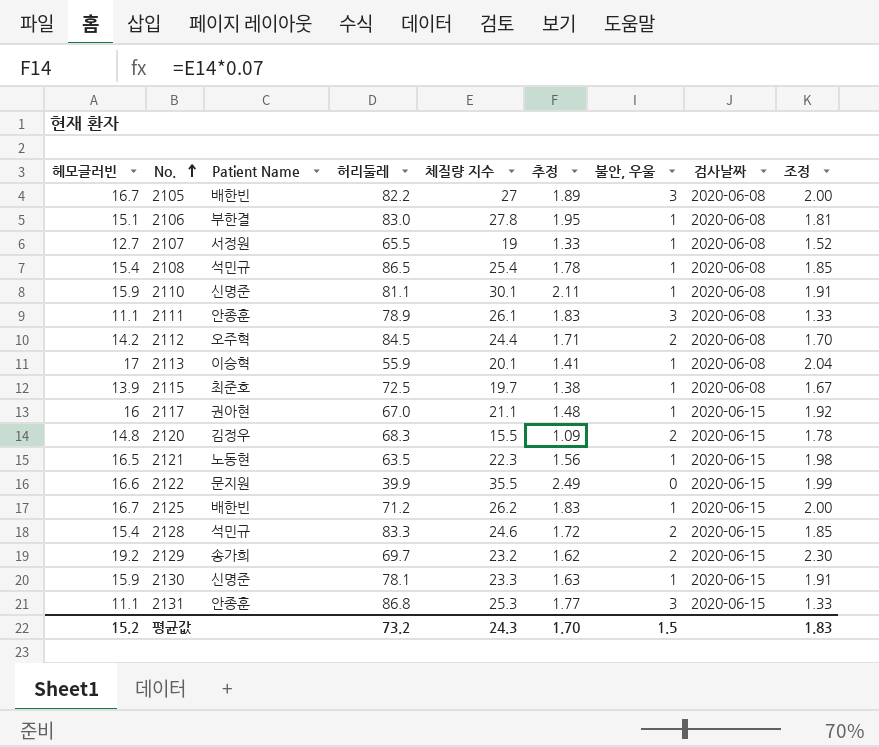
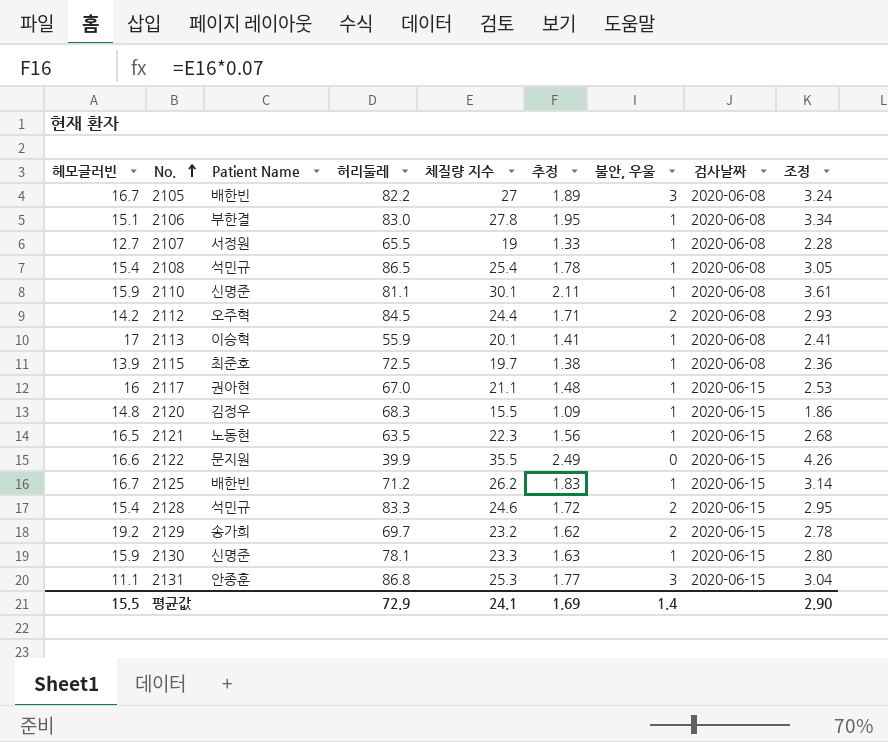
column 조정 | formula: [헤모글러빈] * 0.12 -> [체질량 지수] * 0.12
row 2111: 11.1 | 안종훈 | 78.9 | 26.1 | 1.83 | 3 | 2020-06-08 | 1.33 -> none
2120 | 불안, 우울: 2 -> 1
평균값 | 헤모글러빈: 15.2 -> 15.5
평균값 | 허리둘레: 73.2 -> 72.9
평균값 | 체질량 지수: 24.3 -> 24.1
평균값 | 추정: 1.70 -> 1.69
평균값 | 불안, 우울: 1.5 -> 1.4
평균값 | 조정: 1.83 -> 2.90

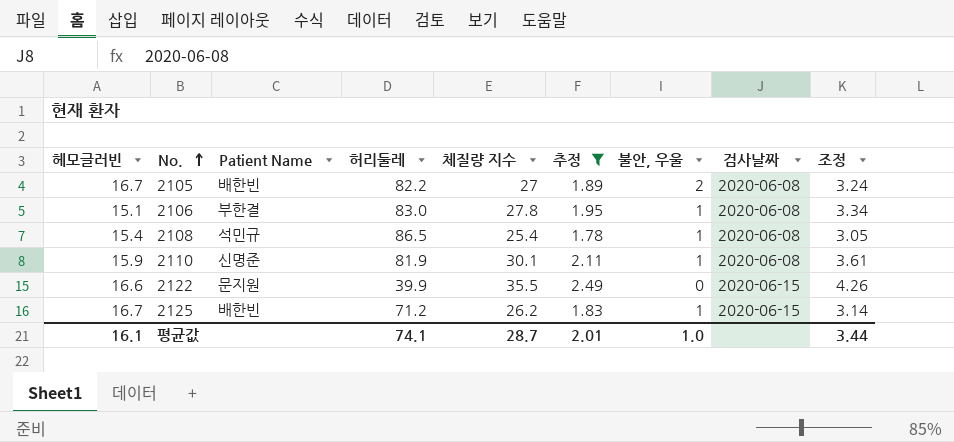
filter: none -> 추정 >= 1.78
2105 | 불안, 우울: 3 -> 2
2110 | 허리둘레: 81.1 -> 81.9
평균값 | 헤모글러빈: 15.5 -> 16.1
평균값 | 허리둘레: 72.9 -> 74.1
평균값 | 체질량 지수: 24.1 -> 28.7
평균값 | 추정: 1.69 -> 2.01
평균값 | 불안, 우울: 1.4 -> 1.0
평균값 | 조정: 2.90 -> 3.44

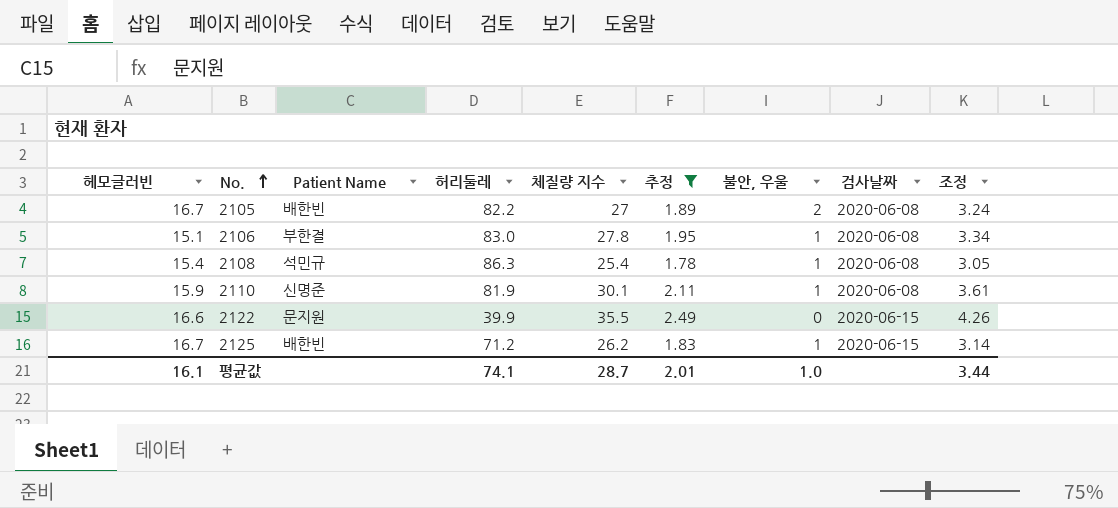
2108 | 허리둘레: 86.5 -> 86.3

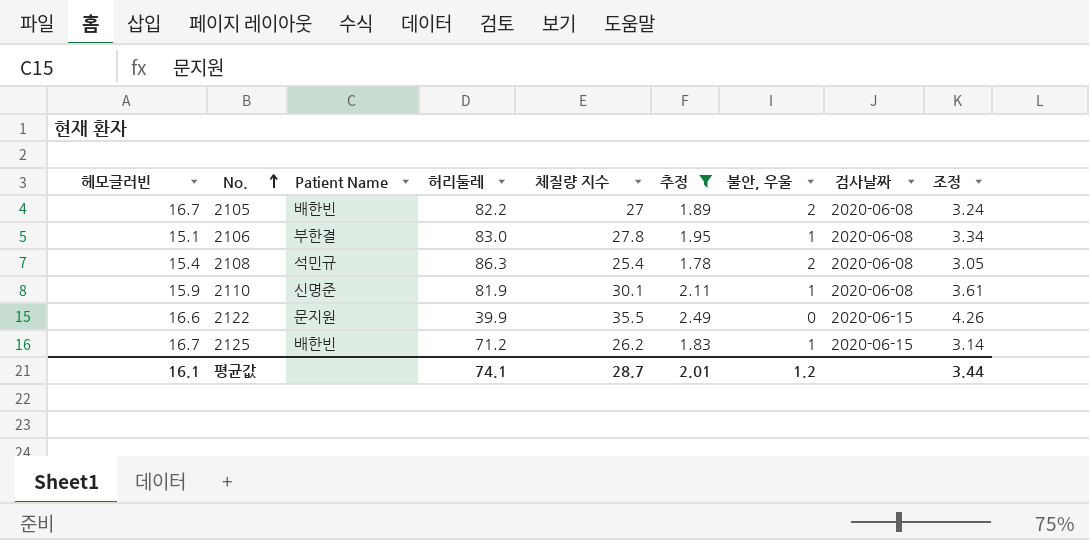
2108 | 불안, 우울: 1 -> 2
평균값 | 불안, 우울: 1.0 -> 1.2

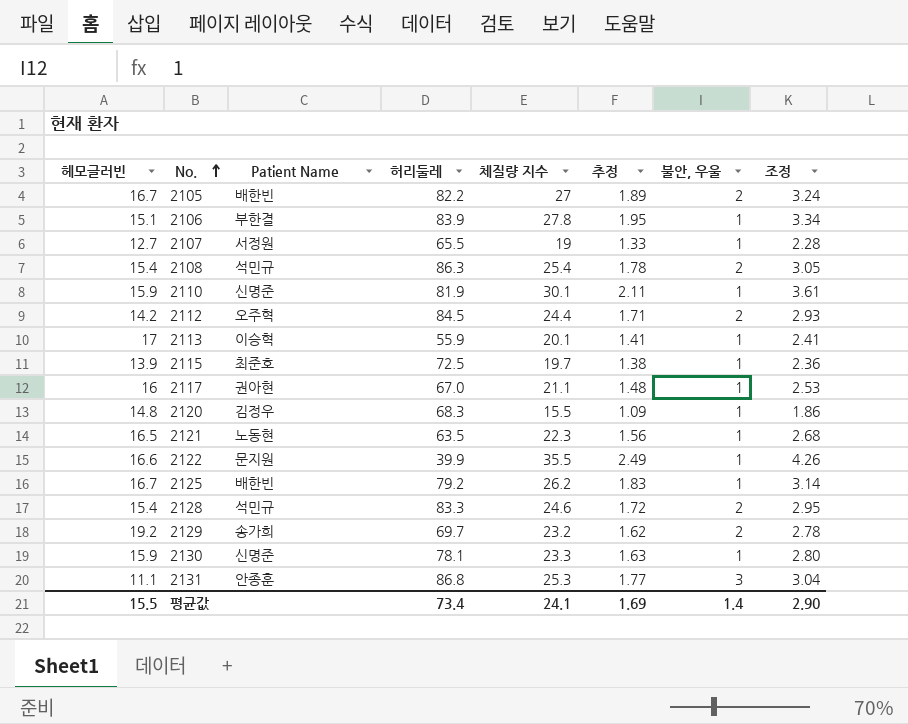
filter: 추정 >= 1.78 -> none
column 검사날짜 | position: 8 -> none
2106 | 허리둘레: 83.0 -> 83.9
2122 | 불안, 우울: 0 -> 1
2125 | 허리둘레: 71.2 -> 79.2
평균값 | 헤모글러빈: 16.1 -> 15.5
평균값 | 허리둘레: 74.1 -> 73.4
평균값 | 체질량 지수: 28.7 -> 24.1
평균값 | 추정: 2.01 -> 1.69
평균값 | 불안, 우울: 1.2 -> 1.4
평균값 | 조정: 3.44 -> 2.90

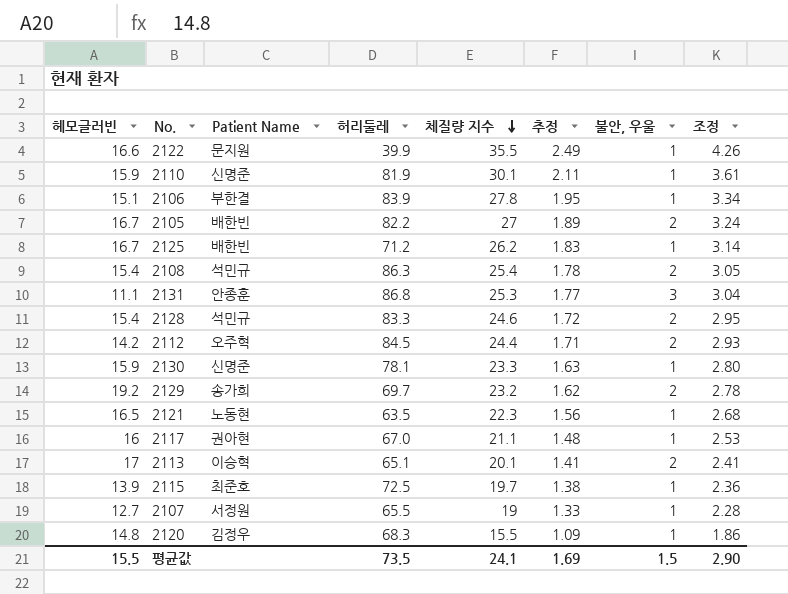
row order: No. ascending -> 체질량 지수 descending
2125 | 허리둘레: 79.2 -> 71.2
2113 | 허리둘레: 55.9 -> 65.1
2113 | 불안, 우울: 1 -> 2
평균값 | 허리둘레: 73.4 -> 73.5
평균값 | 불안, 우울: 1.4 -> 1.5

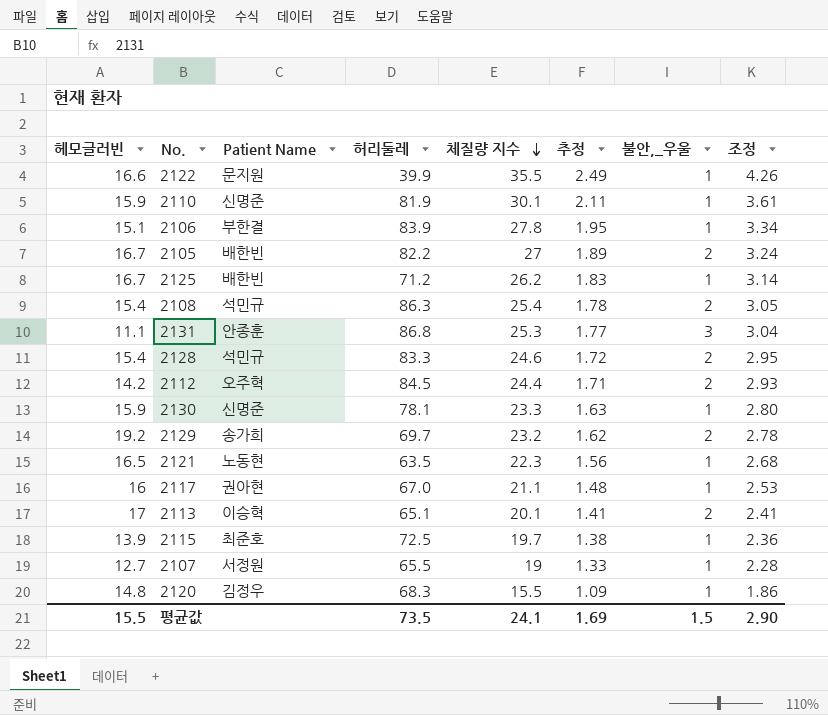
column name: 불안, 우울 -> 불안,_우울

